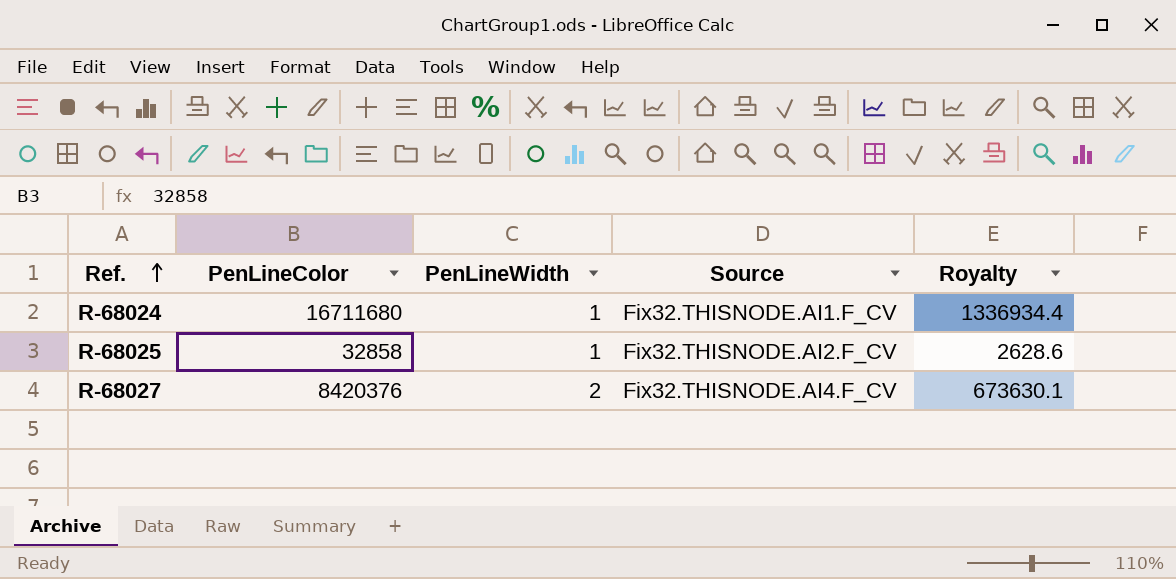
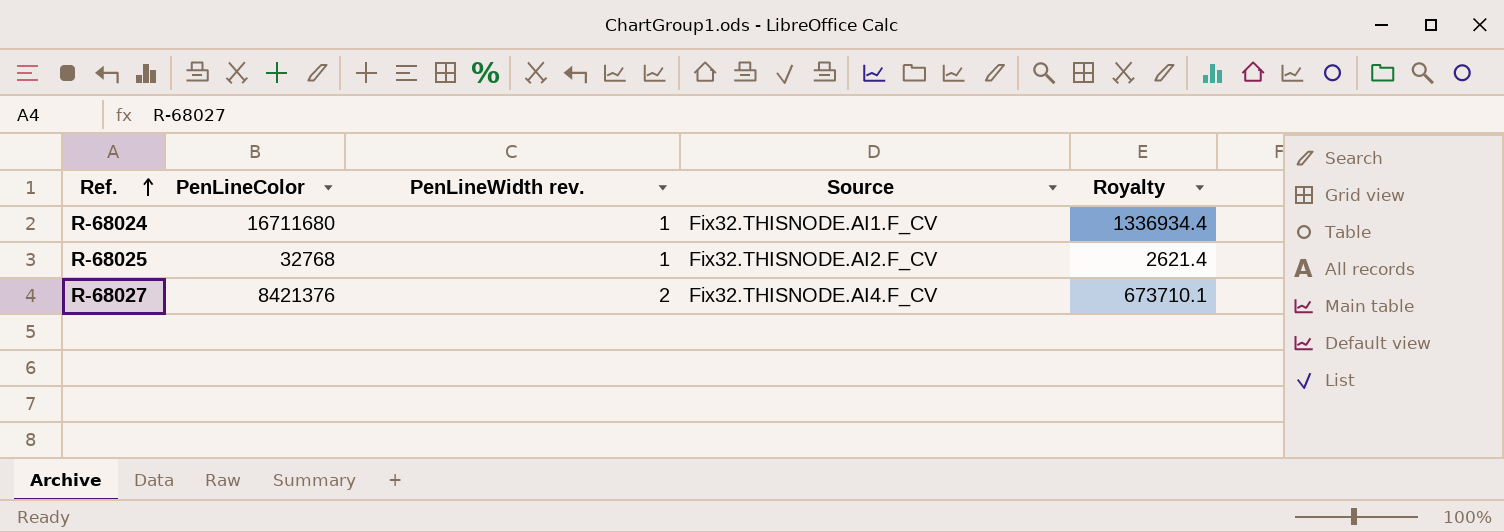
column name: PenLineWidth -> PenLineWidth rev.
R-68025 | PenLineColor: 32858 -> 32768
R-68025 | Royalty: 2628.6 -> 2621.4
R-68027 | PenLineColor: 8420376 -> 8421376
R-68027 | Royalty: 673630.1 -> 673710.1

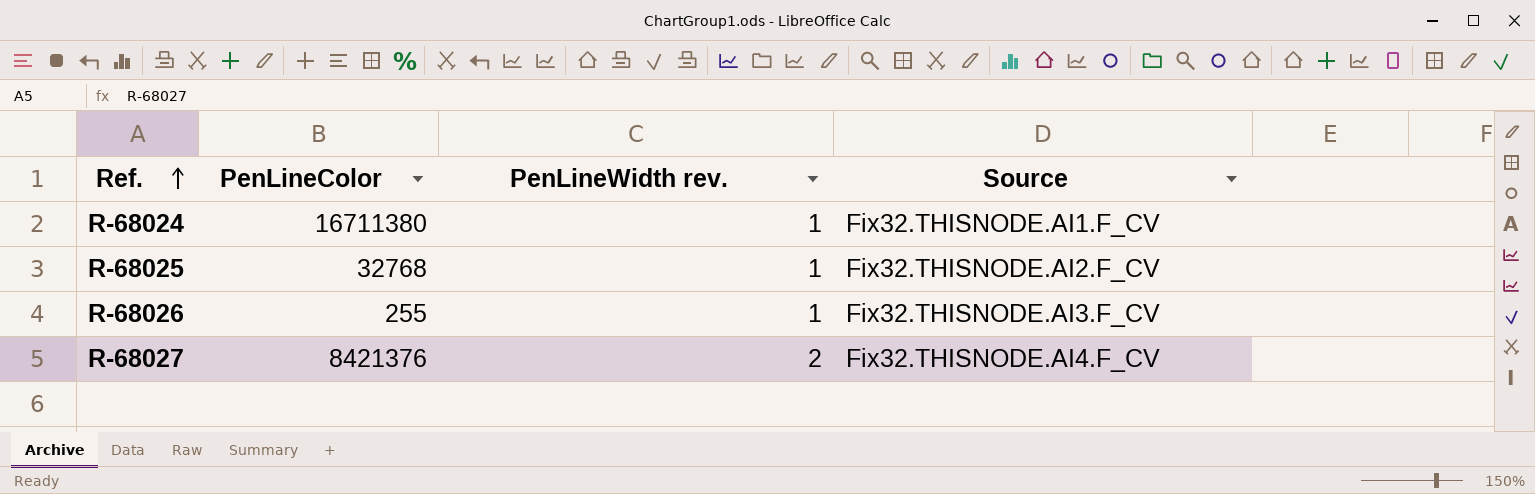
column Royalty | formula: [PenLineColor] * 0.08 -> none
R-68024 | PenLineColor: 16711680 -> 16711380
row R-68026: none -> 255 | 1 | Fix32.THISNODE.AI3.F_CV

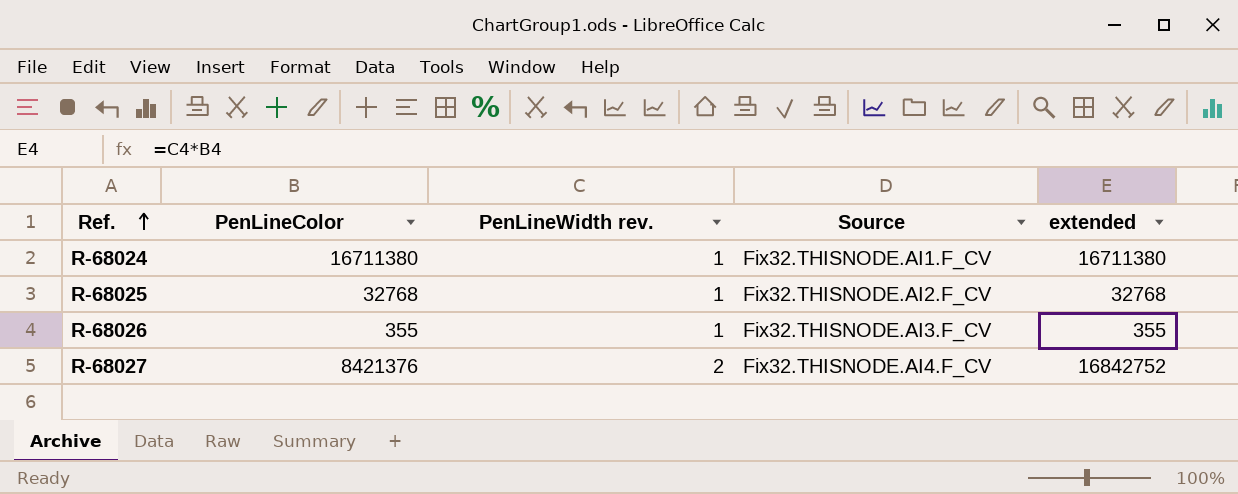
column extended | formula: none -> [PenLineColor] * [PenLineWidth rev.]
R-68026 | PenLineColor: 255 -> 355

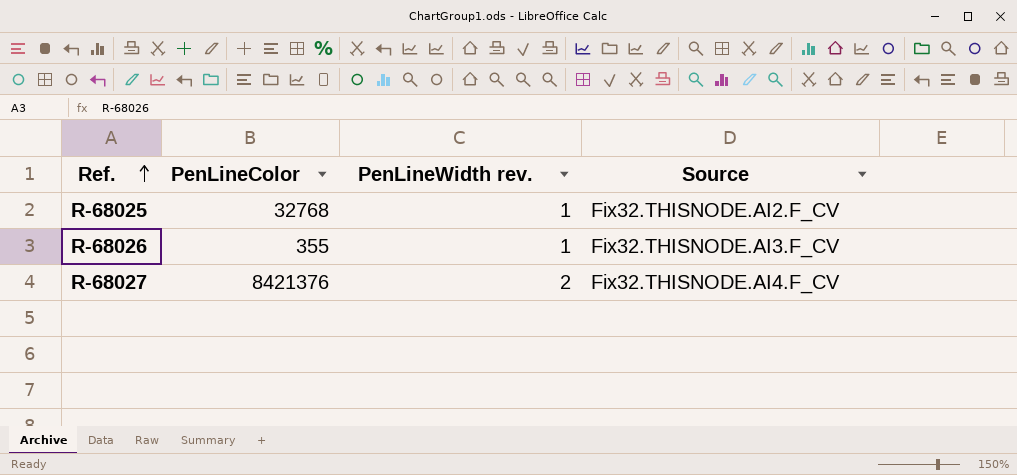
column extended | formula: [PenLineColor] * [PenLineWidth rev.] -> none
row R-68024: 16711380 | 1 | Fix32.THISNODE.AI1.F_CV | 16711380 -> none

